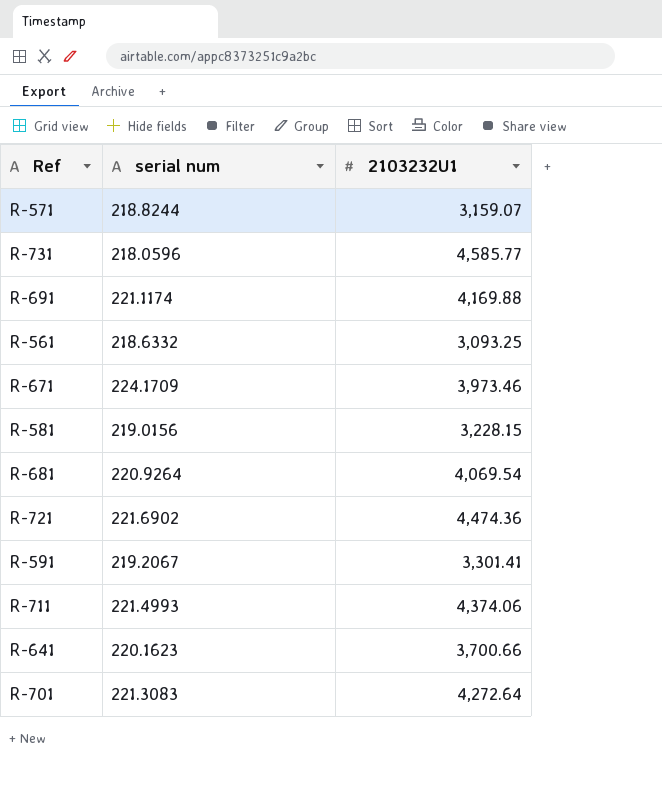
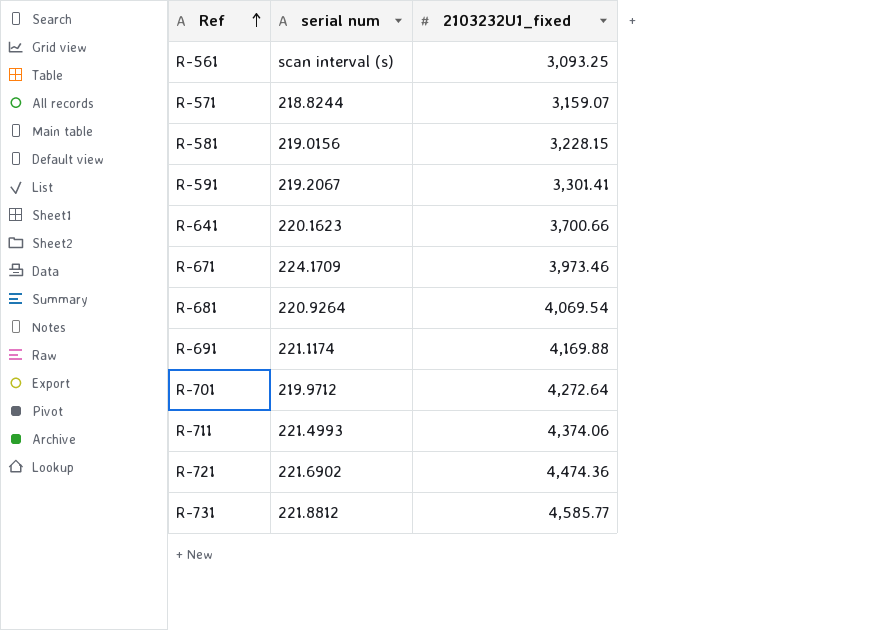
row order: none -> Ref ascending
column name: 2103232U1 -> 2103232U1_fixed
R-561 | serial num: 218.6332 -> scan interval (s)
R-701 | serial num: 221.3083 -> 219.9712
R-731 | serial num: 218.0596 -> 221.8812

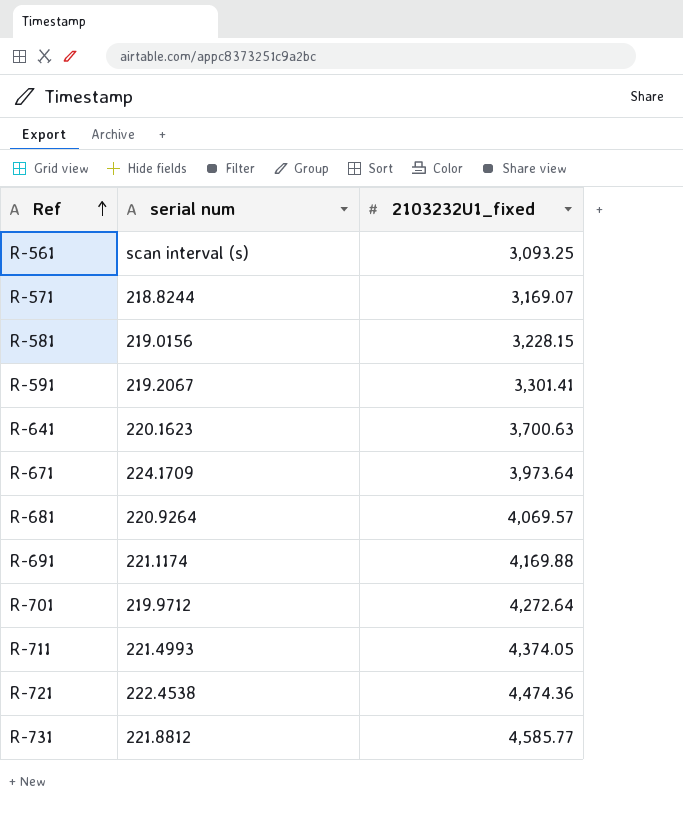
R-571 | 2103232U1_fixed: 3,159.07 -> 3,169.07
R-641 | 2103232U1_fixed: 3,700.66 -> 3,700.63
R-671 | 2103232U1_fixed: 3,973.46 -> 3,973.64
R-681 | 2103232U1_fixed: 4,069.54 -> 4,069.57
R-711 | 2103232U1_fixed: 4,374.06 -> 4,374.05
R-721 | serial num: 221.6902 -> 222.4538

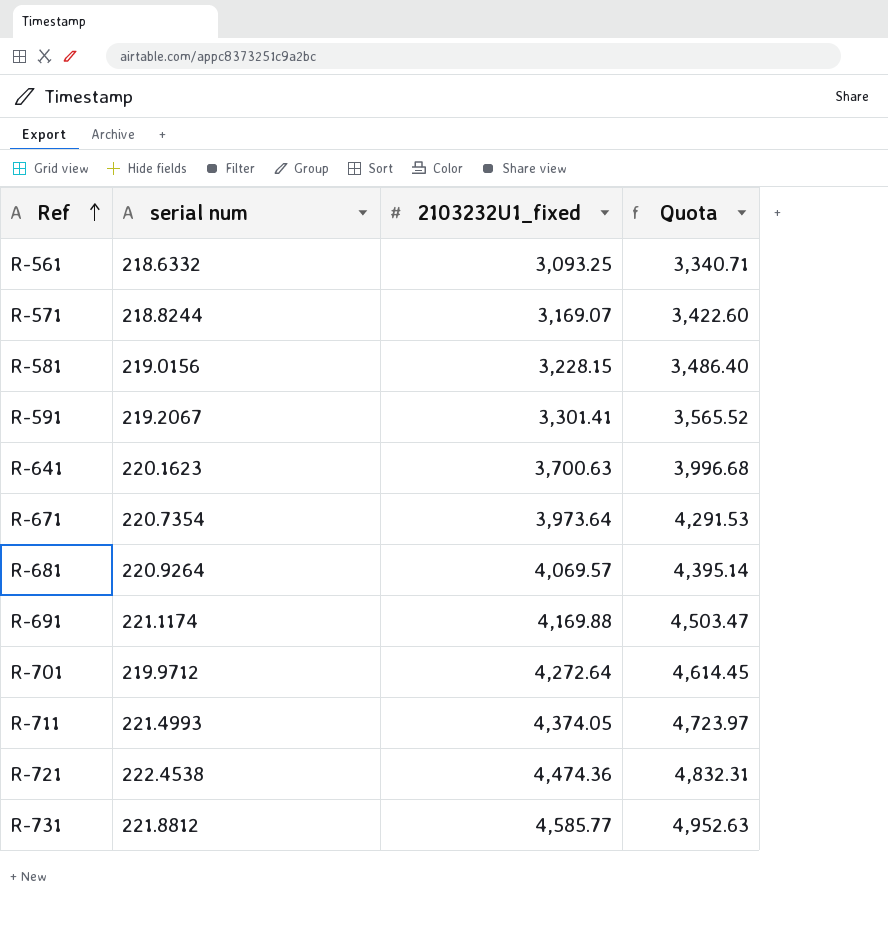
column Quota | formula: none -> [2103232U1_fixed] * 1.08
R-561 | serial num: scan interval (s) -> 218.6332
R-671 | serial num: 224.1709 -> 220.7354

